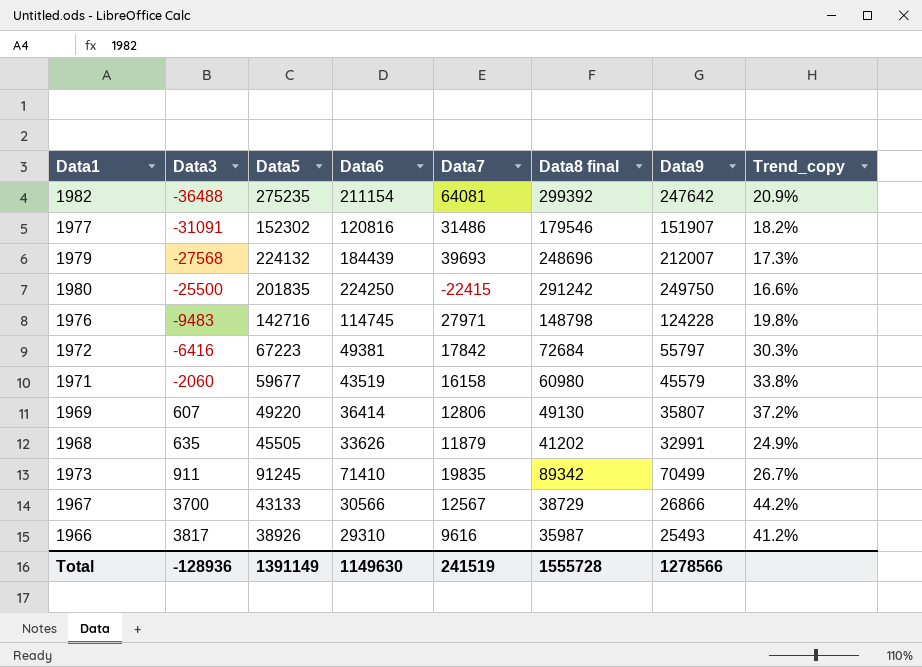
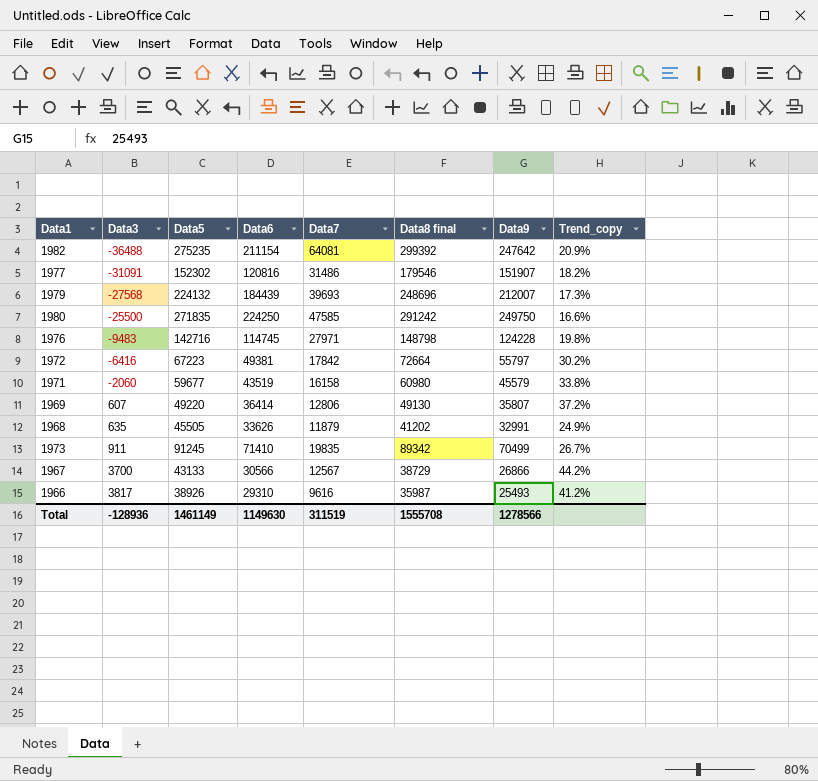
1980 | Data5: 201835 -> 271835
1980 | Data7: -22415 -> 47585
1972 | Data8 final: 72684 -> 72664
1972 | Trend_copy: 30.3% -> 30.2%
Total | Data5: 1391149 -> 1461149
Total | Data7: 241519 -> 311519
Total | Data8 final: 1555728 -> 1555708

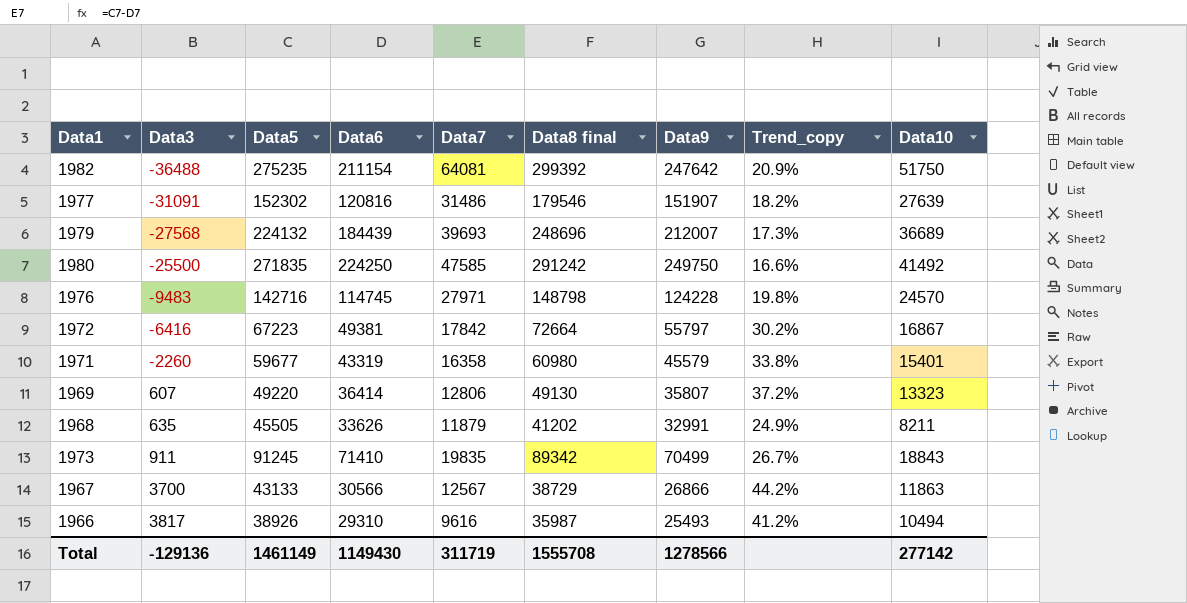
column Data10 | formula: none -> [Data8 final] - [Data9]
1971 | Data3: -2060 -> -2260
1971 | Data6: 43519 -> 43319
1971 | Data7: 16158 -> 16358
Total | Data3: -128936 -> -129136
Total | Data6: 1149630 -> 1149430
Total | Data7: 311519 -> 311719

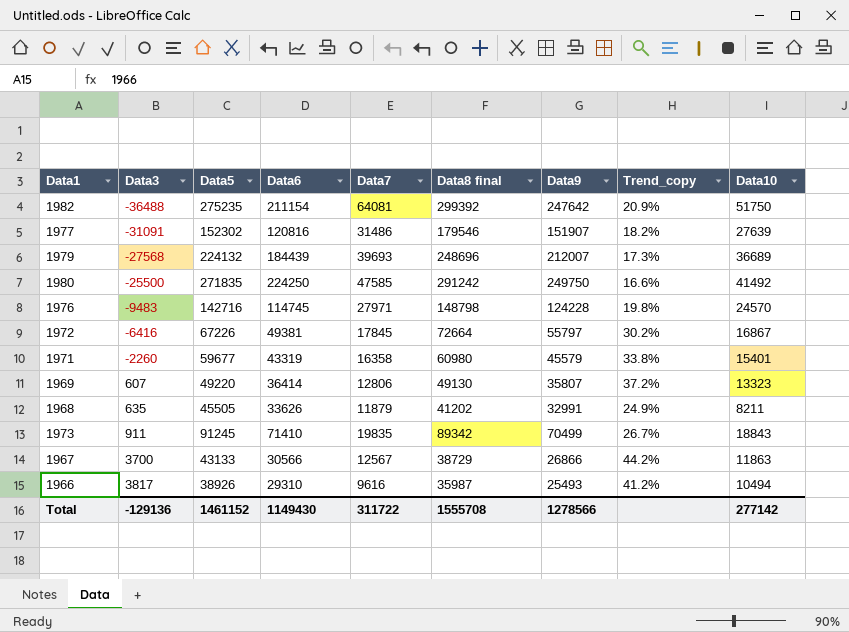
1972 | Data5: 67223 -> 67226
1972 | Data7: 17842 -> 17845
Total | Data5: 1461149 -> 1461152
Total | Data7: 311719 -> 311722

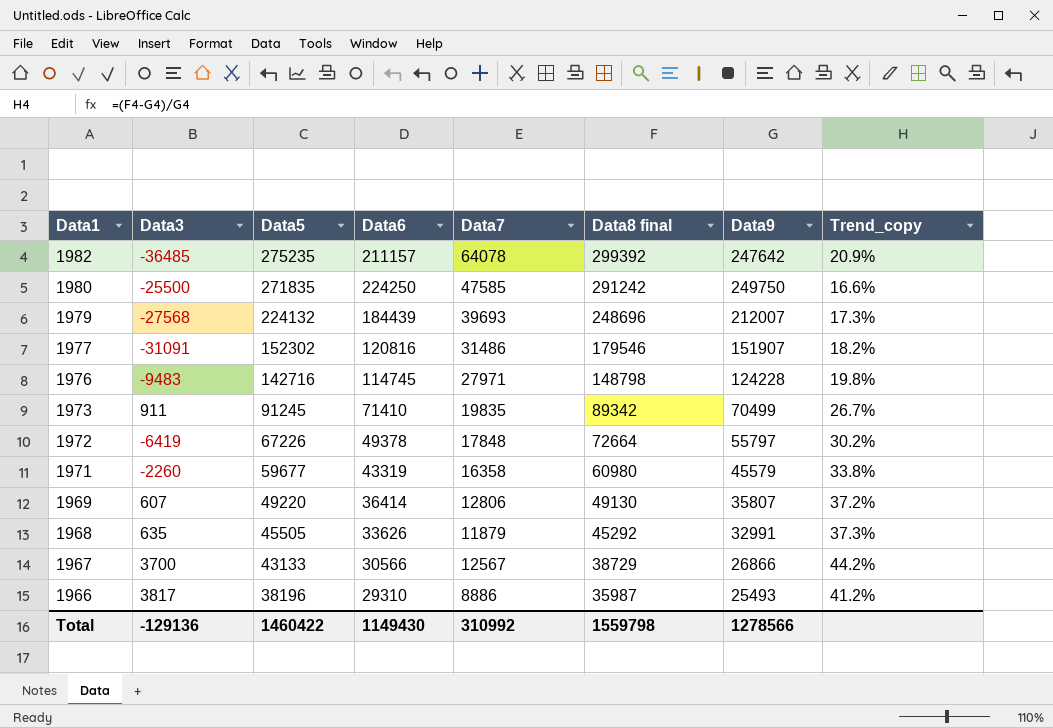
row order: Data3 ascending -> Data1 descending
column Data10 | formula: [Data8 final] - [Data9] -> none
1982 | Data3: -36488 -> -36485
1982 | Data6: 211154 -> 211157
1982 | Data7: 64081 -> 64078
1972 | Data3: -6416 -> -6419
1972 | Data6: 49381 -> 49378
1972 | Data7: 17845 -> 17848
1968 | Data8 final: 41202 -> 45292
1968 | Trend_copy: 24.9% -> 37.3%
1966 | Data5: 38926 -> 38196
1966 | Data7: 9616 -> 8886
Total | Data5: 1461152 -> 1460422
Total | Data7: 311722 -> 310992
Total | Data8 final: 1555708 -> 1559798

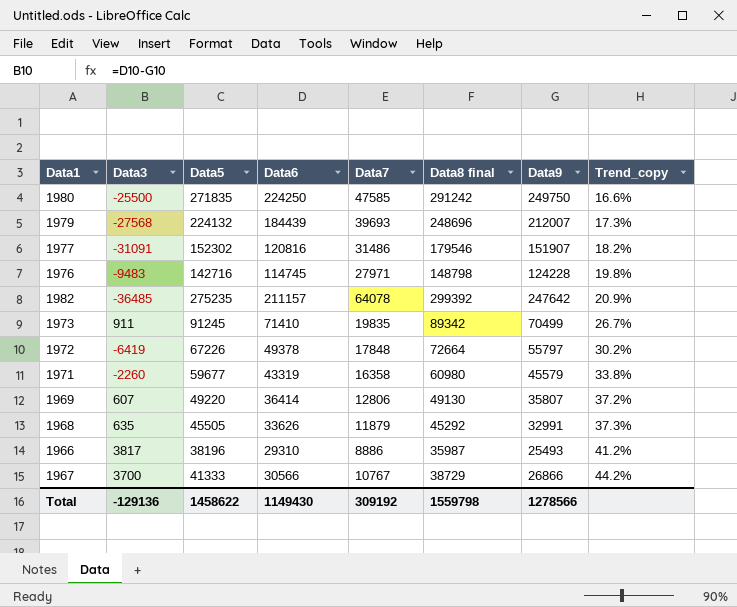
row order: Data1 descending -> Trend_copy ascending
1967 | Data5: 43133 -> 41333
1967 | Data7: 12567 -> 10767
Total | Data5: 1460422 -> 1458622
Total | Data7: 310992 -> 309192

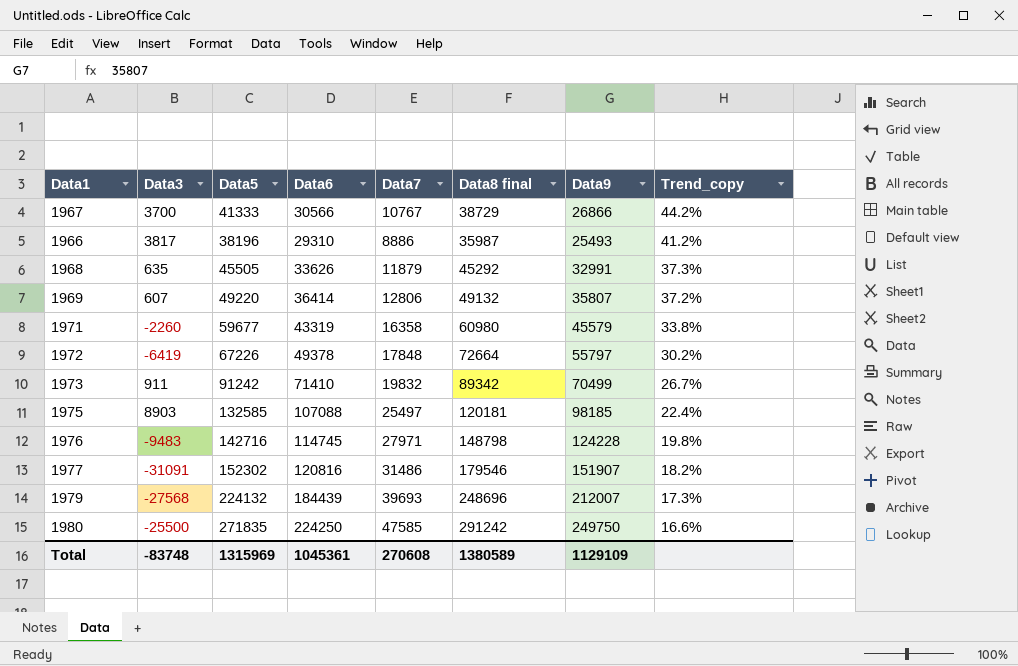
row order: Trend_copy ascending -> Trend_copy descending
row 1982: -36485 | 275235 | 211157 | 64078 | 299392 | 247642 | 20.9% -> none
1969 | Data8 final: 49130 -> 49132
1973 | Data5: 91245 -> 91242
1973 | Data7: 19835 -> 19832
row 1975: none -> 8903 | 132585 | 107088 | 25497 | 120181 | 98185 | 22.4%
Total | Data3: -129136 -> -83748
Total | Data5: 1458622 -> 1315969
Total | Data6: 1149430 -> 1045361
Total | Data7: 309192 -> 270608
Total | Data8 final: 1559798 -> 1380589
Total | Data9: 1278566 -> 1129109

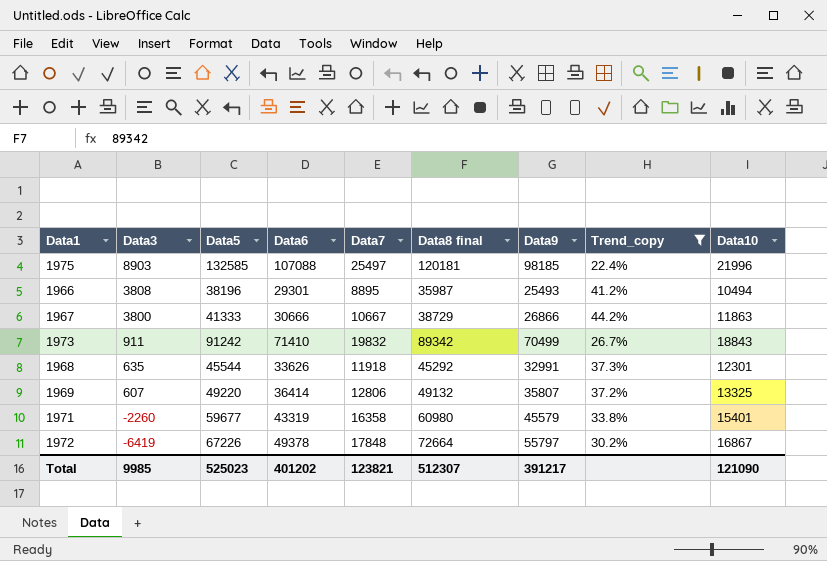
filter: none -> Trend_copy >= 22.4%
row order: Trend_copy descending -> Data3 descending
column Data10 | formula: none -> [Data8 final] - [Data9]
1966 | Data3: 3817 -> 3808
1966 | Data6: 29310 -> 29301
1966 | Data7: 8886 -> 8895
1967 | Data3: 3700 -> 3800
1967 | Data6: 30566 -> 30666
1967 | Data7: 10767 -> 10667
1968 | Data5: 45505 -> 45544
1968 | Data7: 11879 -> 11918
Total | Data3: -83748 -> 9985
Total | Data5: 1315969 -> 525023
Total | Data6: 1045361 -> 401202
Total | Data7: 270608 -> 123821
Total | Data8 final: 1380589 -> 512307
Total | Data9: 1129109 -> 391217

